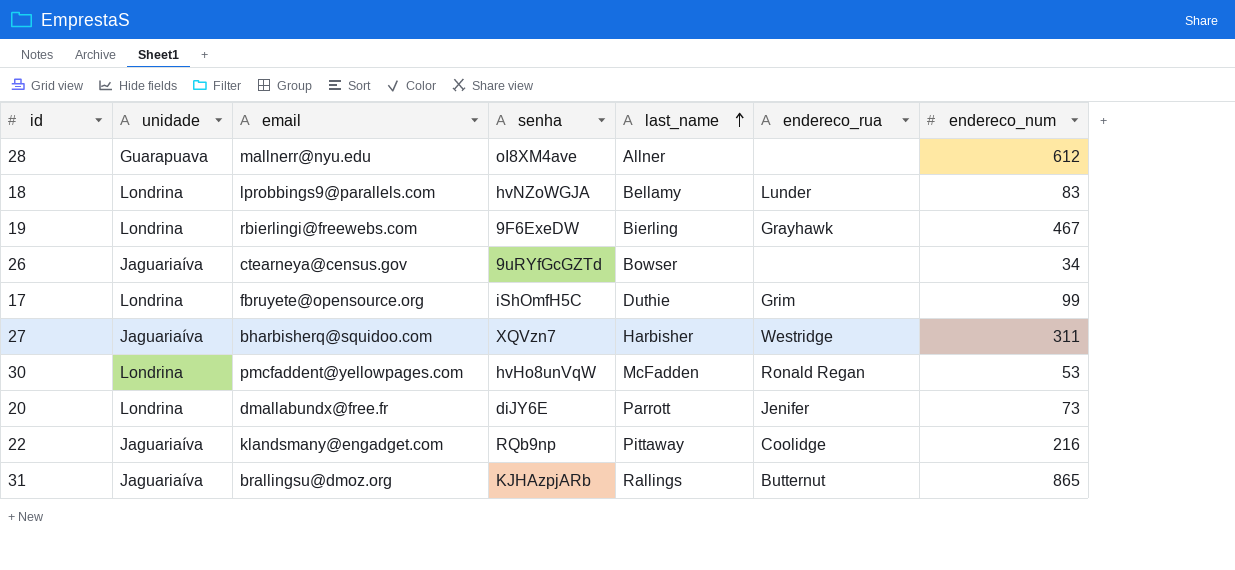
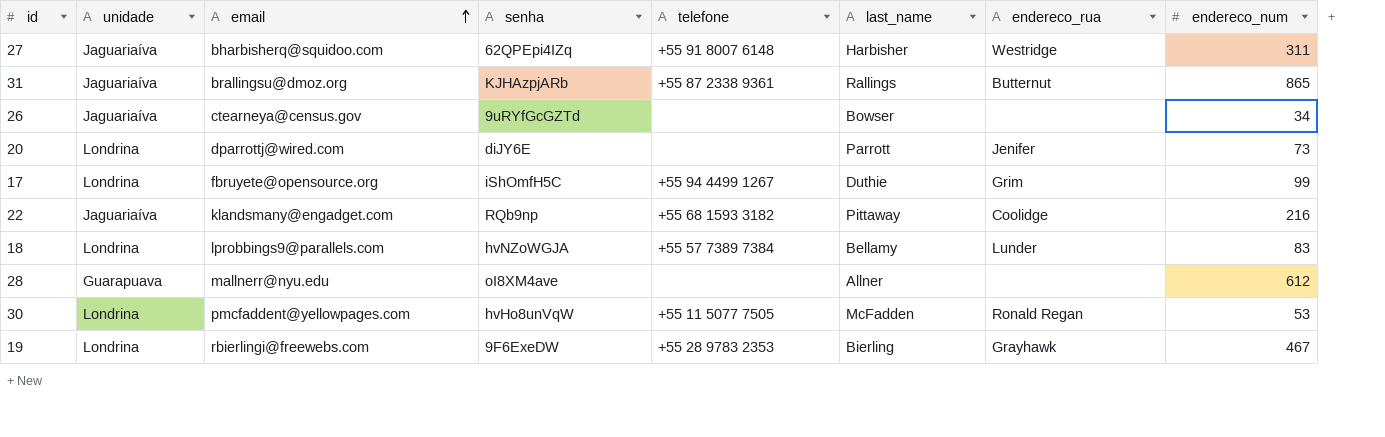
row order: last_name ascending -> email ascending
column telefone | position: none -> 5
27 | senha: XQVzn7 -> 62QPEpi4IZq
20 | email: dmallabundx@free.fr -> dparrottj@wired.com

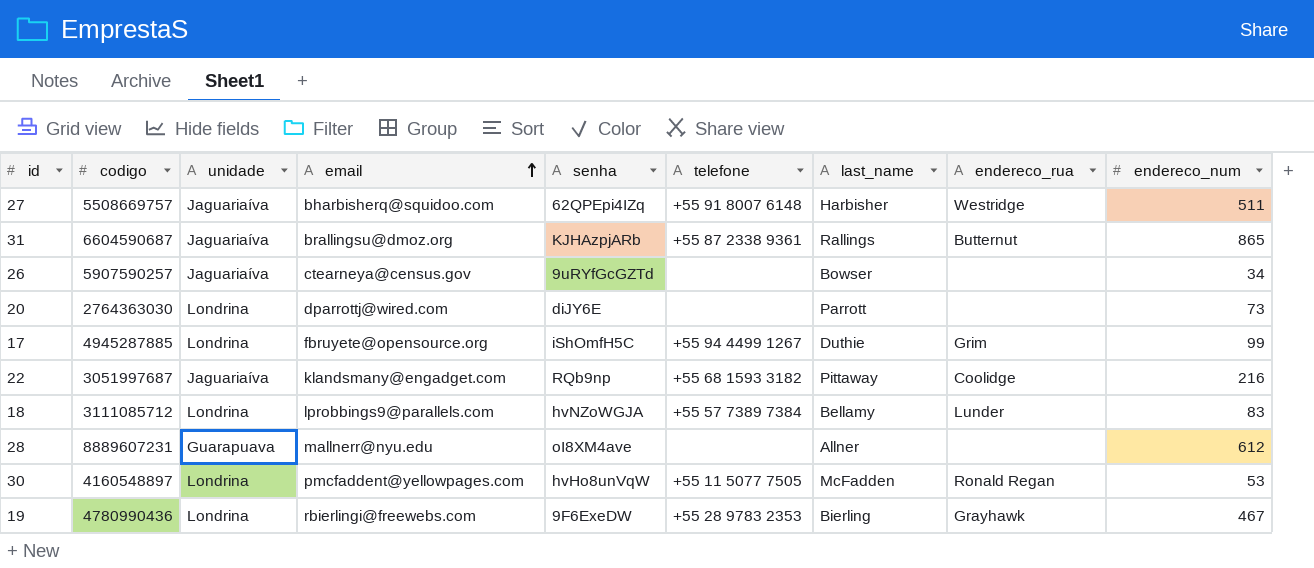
column codigo | position: none -> 2
27 | endereco_num: 311 -> 511
20 | endereco_rua: Jenifer -> none

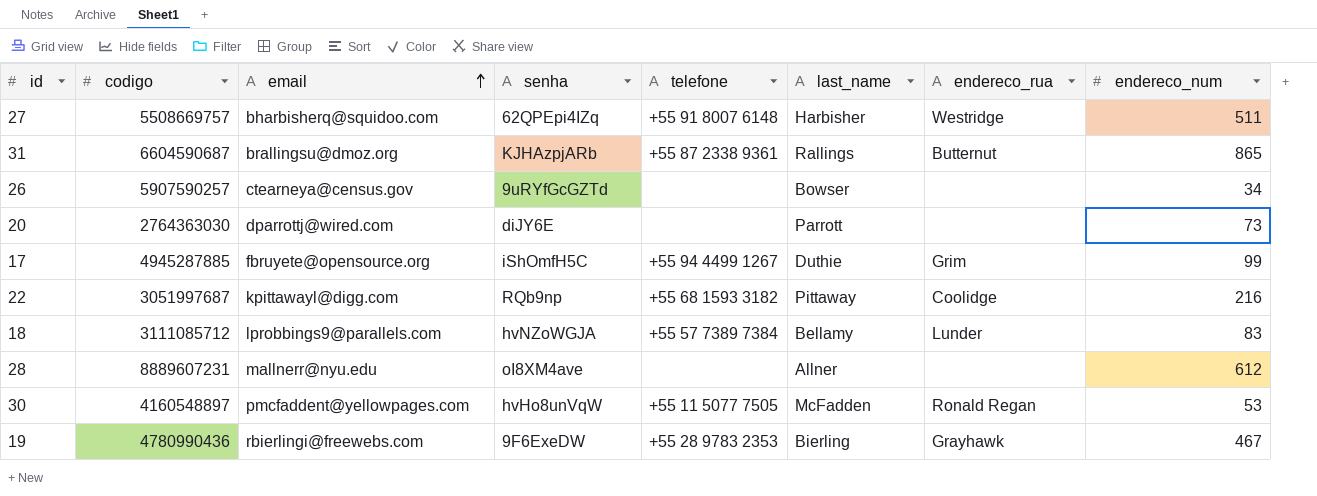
column unidade | position: 3 -> none
22 | email: klandsmany@engadget.com -> kpittawayl@digg.com

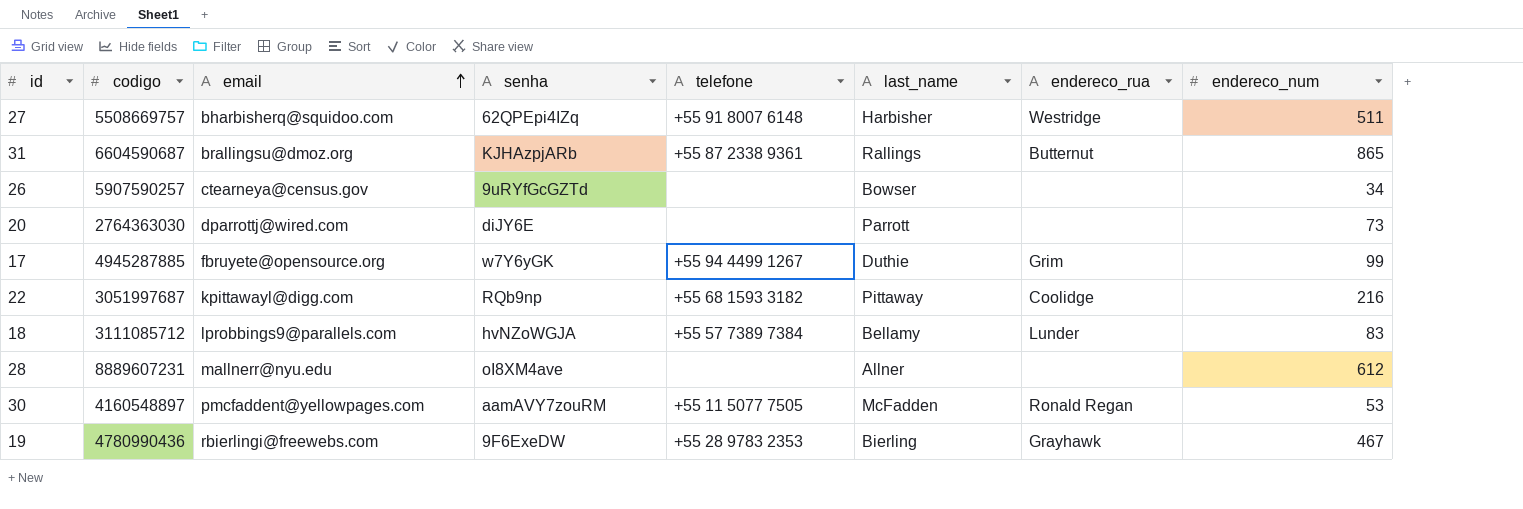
17 | senha: iShOmfH5C -> w7Y6yGK
30 | senha: hvHo8unVqW -> aamAVY7zouRM

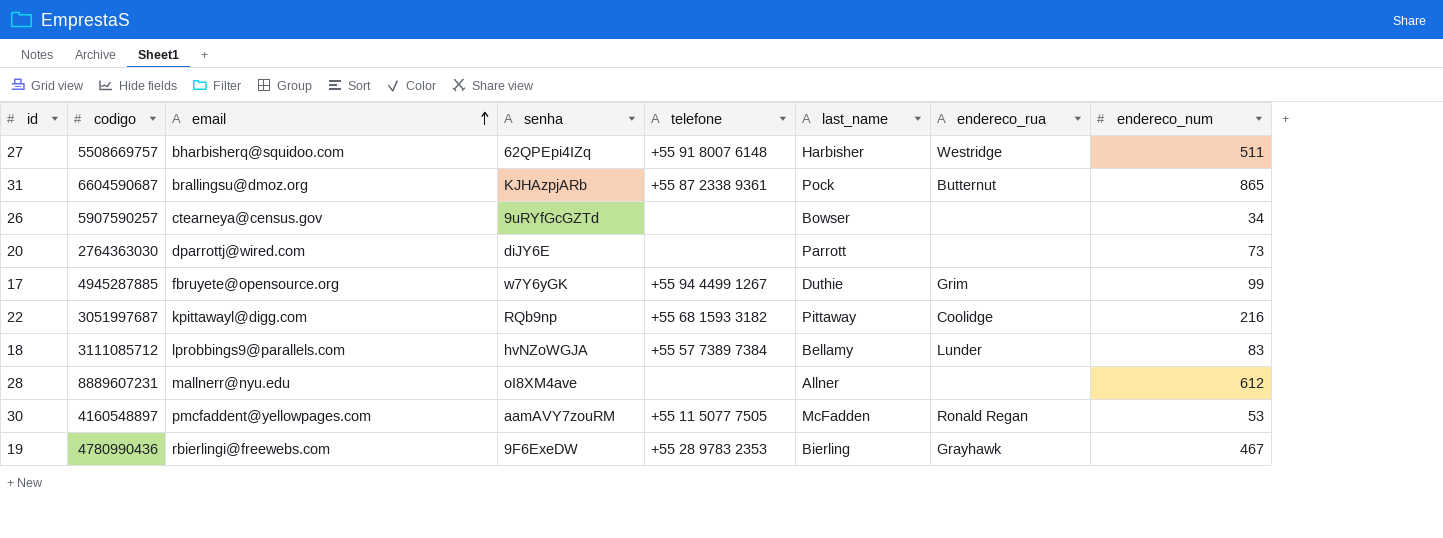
31 | last_name: Rallings -> Pock

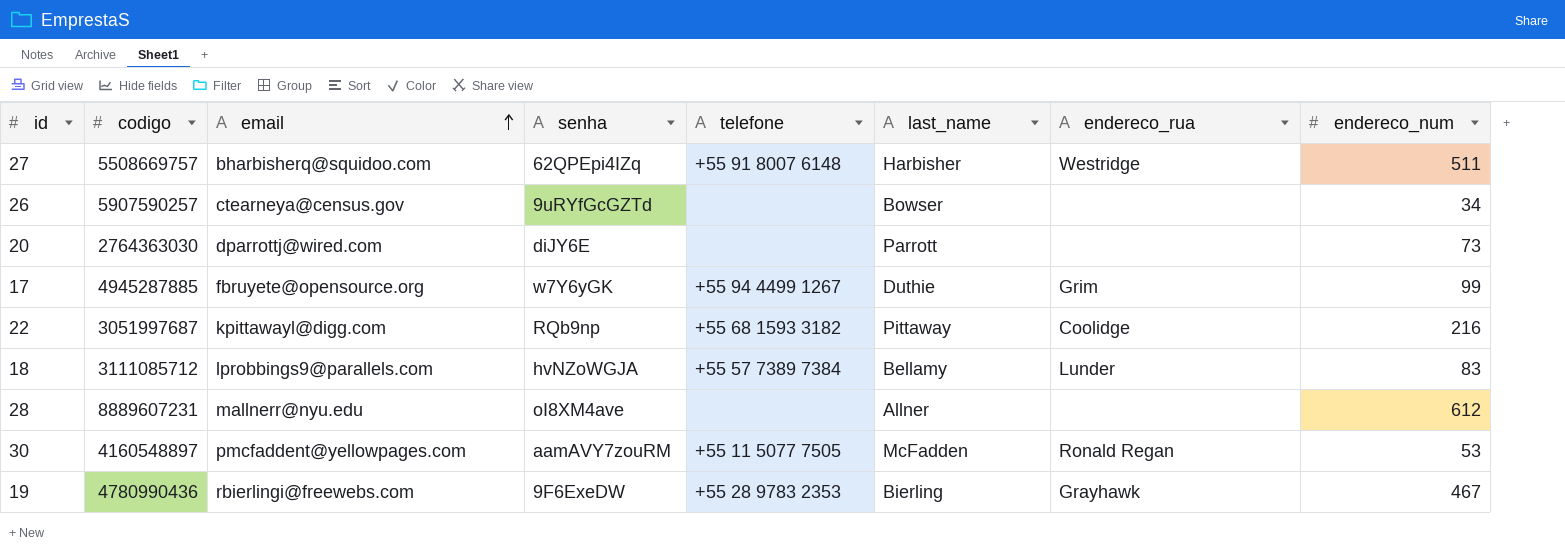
row 31: 6604590687 | brallingsu@dmoz.org | KJHAzpjARb | +55 87 2338 9361 | Pock | Butternut | 865 -> none

